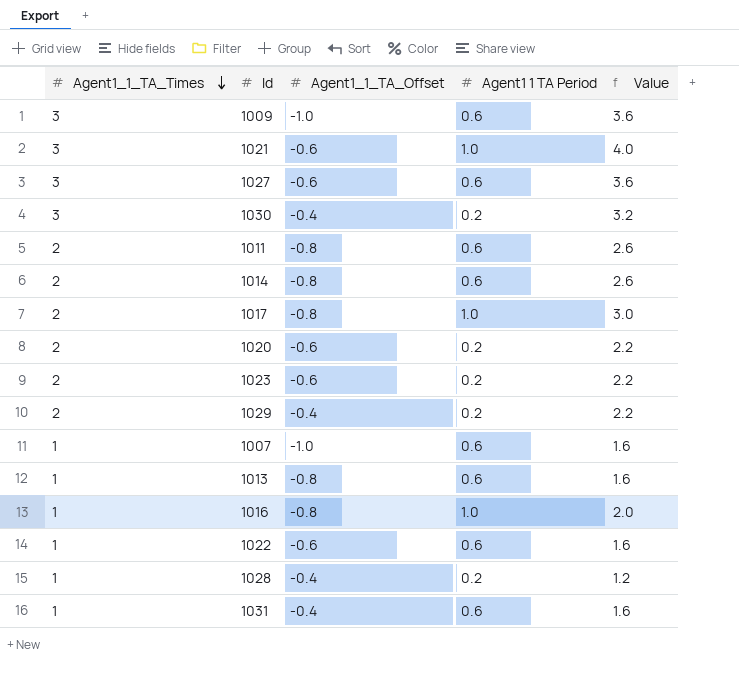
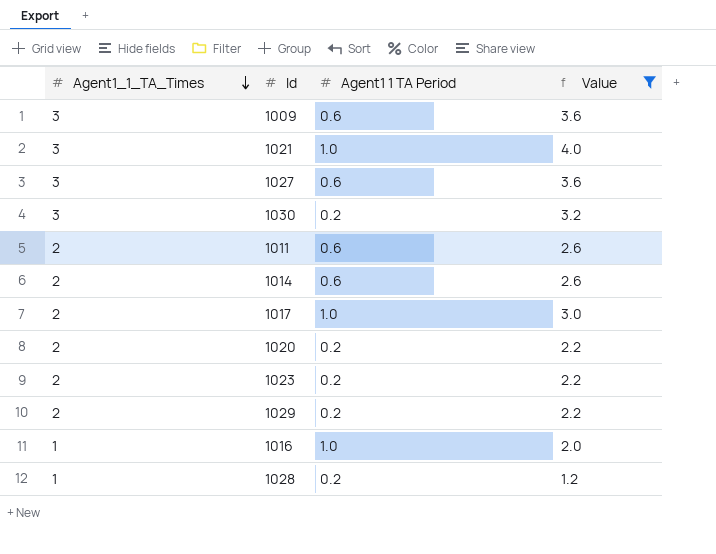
filter: none -> Value != 1.6
column Agent1_1_TA_Offset | position: 3 -> none

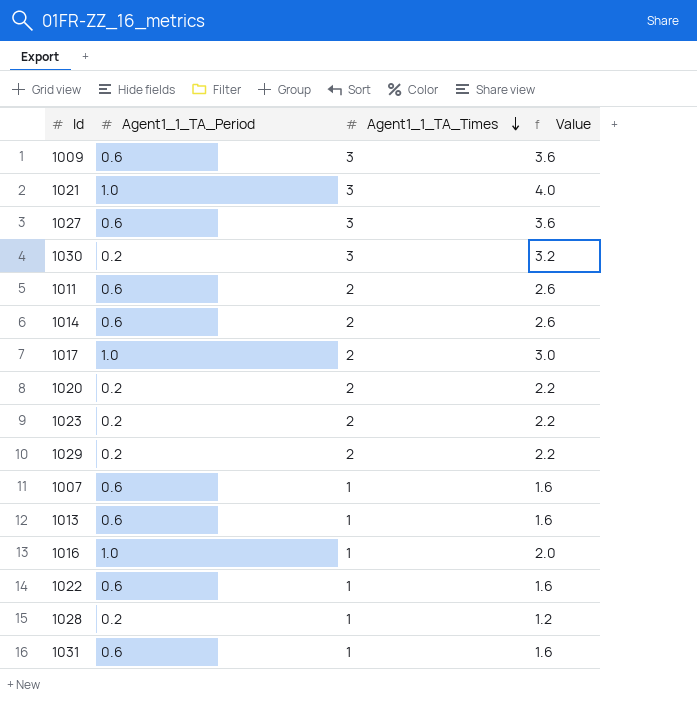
filter: Value != 1.6 -> none
column name: Agent1 1 TA Period -> Agent1_1_TA_Period
column Agent1_1_TA_Times | position: 1 -> 3

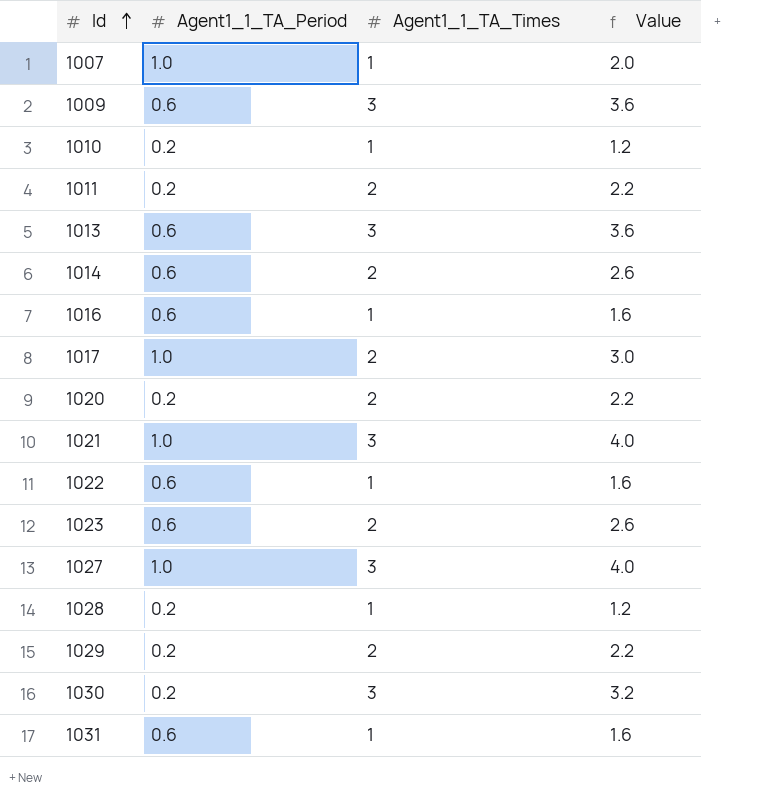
row order: Agent1_1_TA_Times descending -> Id ascending
1007 | Agent1_1_TA_Period: 0.6 -> 1.0
1007 | Value: 1.6 -> 2.0
row 1010: none -> 0.2 | 1 | 1.2
1011 | Agent1_1_TA_Period: 0.6 -> 0.2
1011 | Value: 2.6 -> 2.2
1013 | Agent1_1_TA_Times: 1 -> 3
1013 | Value: 1.6 -> 3.6
1016 | Agent1_1_TA_Period: 1.0 -> 0.6
1016 | Value: 2.0 -> 1.6
1023 | Agent1_1_TA_Period: 0.2 -> 0.6
1023 | Value: 2.2 -> 2.6
1027 | Agent1_1_TA_Period: 0.6 -> 1.0
1027 | Value: 3.6 -> 4.0

